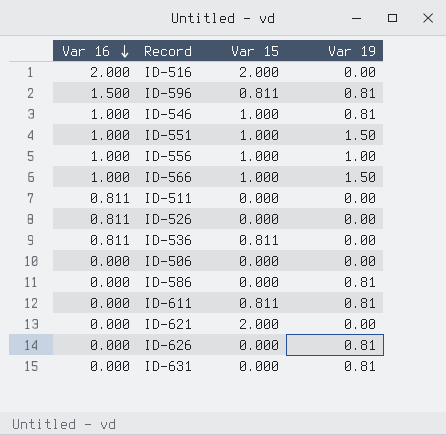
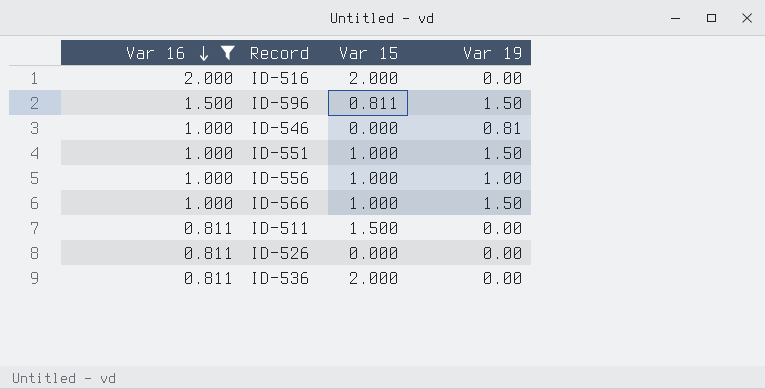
filter: none -> Var 16 != 0.000
ID-596 | Var 19: 0.81 -> 1.50
ID-546 | Var 15: 1.000 -> 0.000
ID-511 | Var 15: 0.000 -> 1.500
ID-536 | Var 15: 0.811 -> 2.000

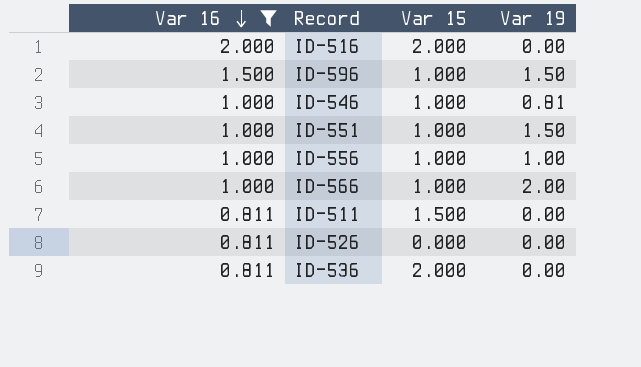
ID-596 | Var 15: 0.811 -> 1.000
ID-546 | Var 15: 0.000 -> 1.000
ID-566 | Var 19: 1.50 -> 2.00

